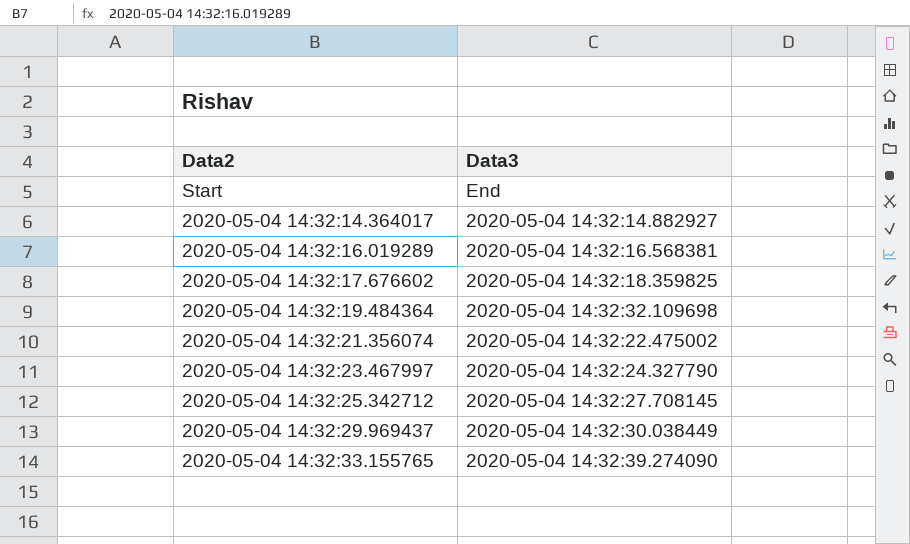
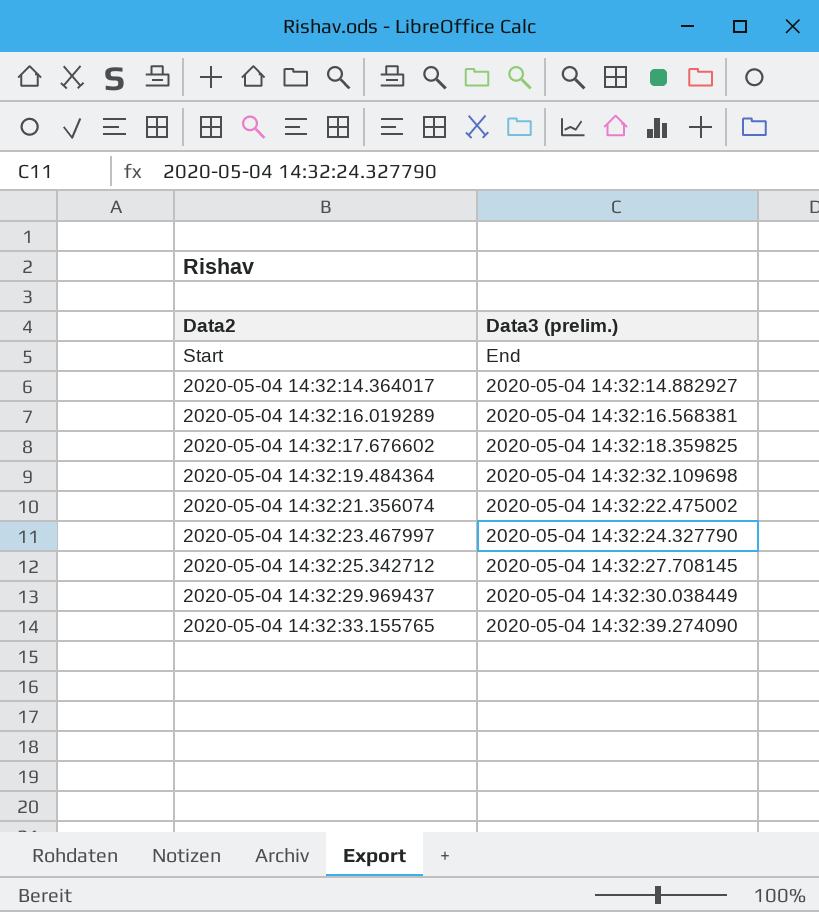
column name: Data3 -> Data3 (prelim.)

